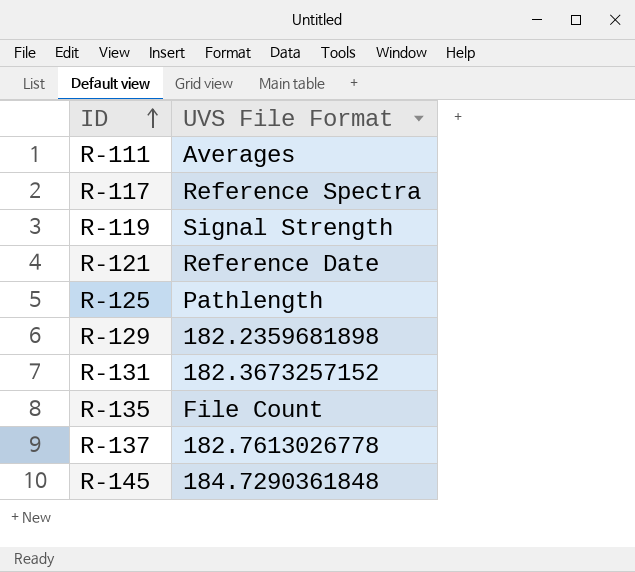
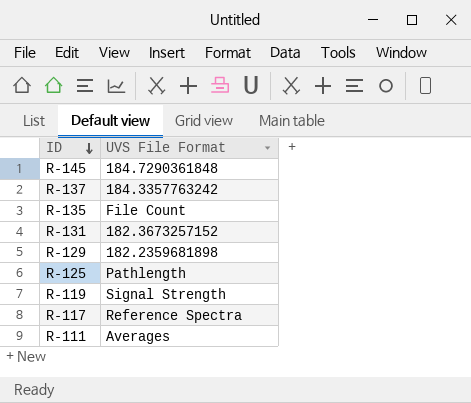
row order: ID ascending -> ID descending
row R-121: Reference Date -> none
R-137 | UVS File Format: 182.7613026778 -> 184.3357763242

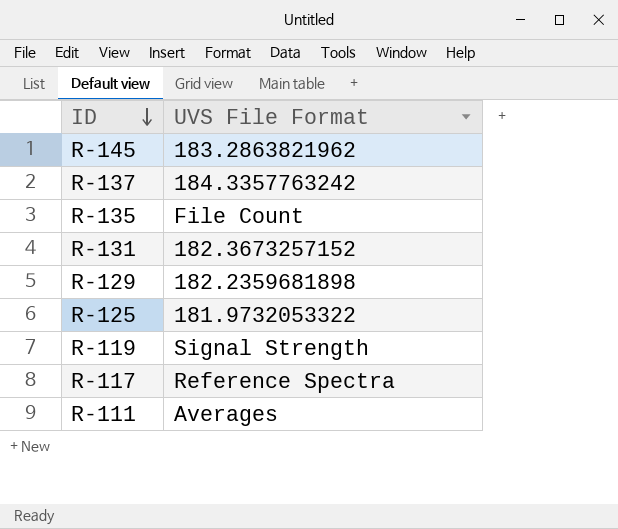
R-145 | UVS File Format: 184.7290361848 -> 183.2863821962
R-125 | UVS File Format: Pathlength -> 181.9732053322

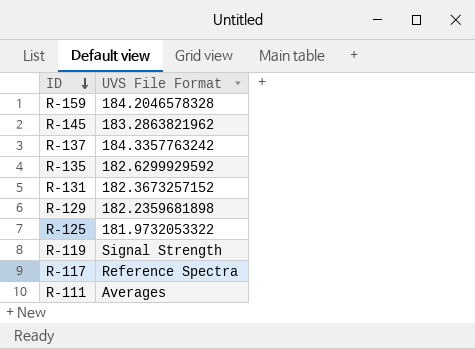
row R-159: none -> 184.2046578328
R-135 | UVS File Format: File Count -> 182.6299929592

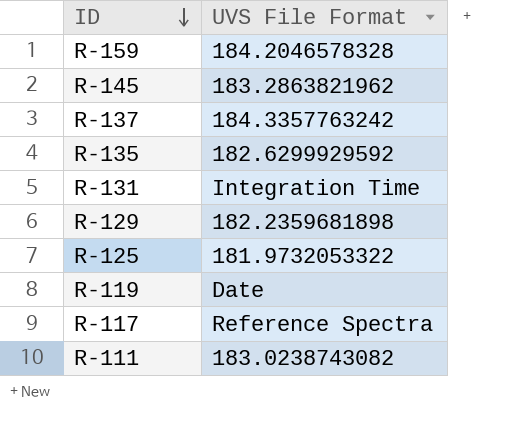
R-131 | UVS File Format: 182.3673257152 -> Integration Time
R-119 | UVS File Format: Signal Strength -> Date
R-111 | UVS File Format: Averages -> 183.0238743082

